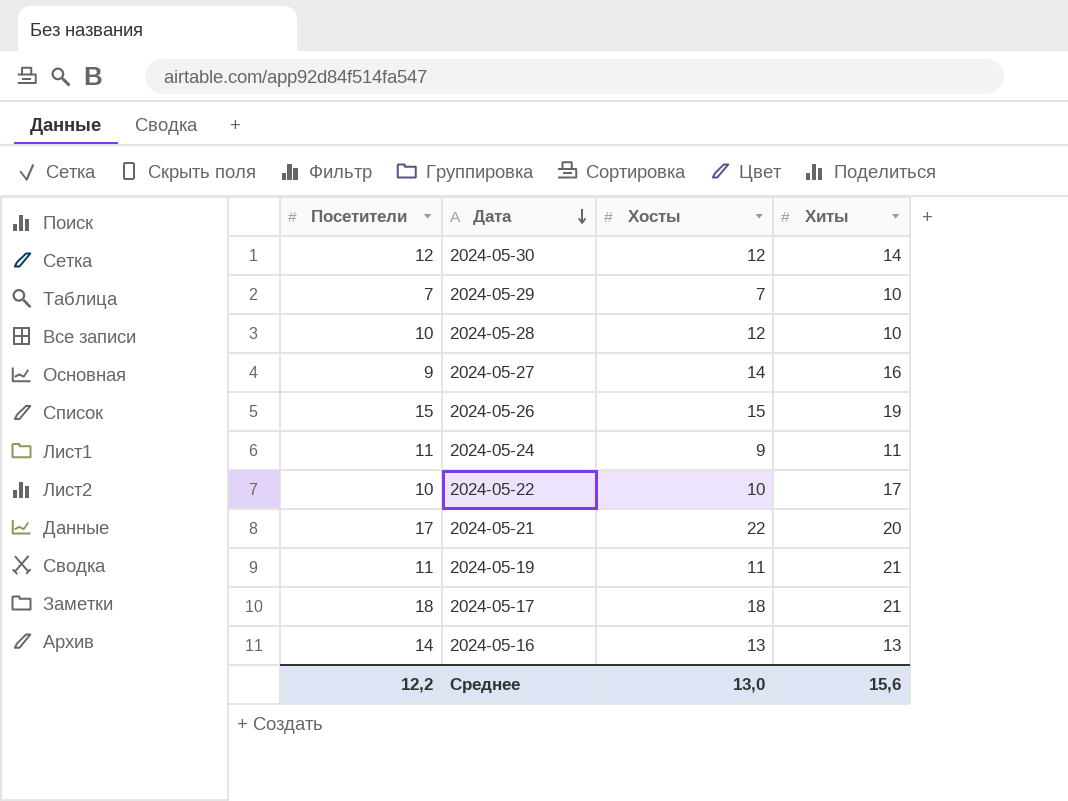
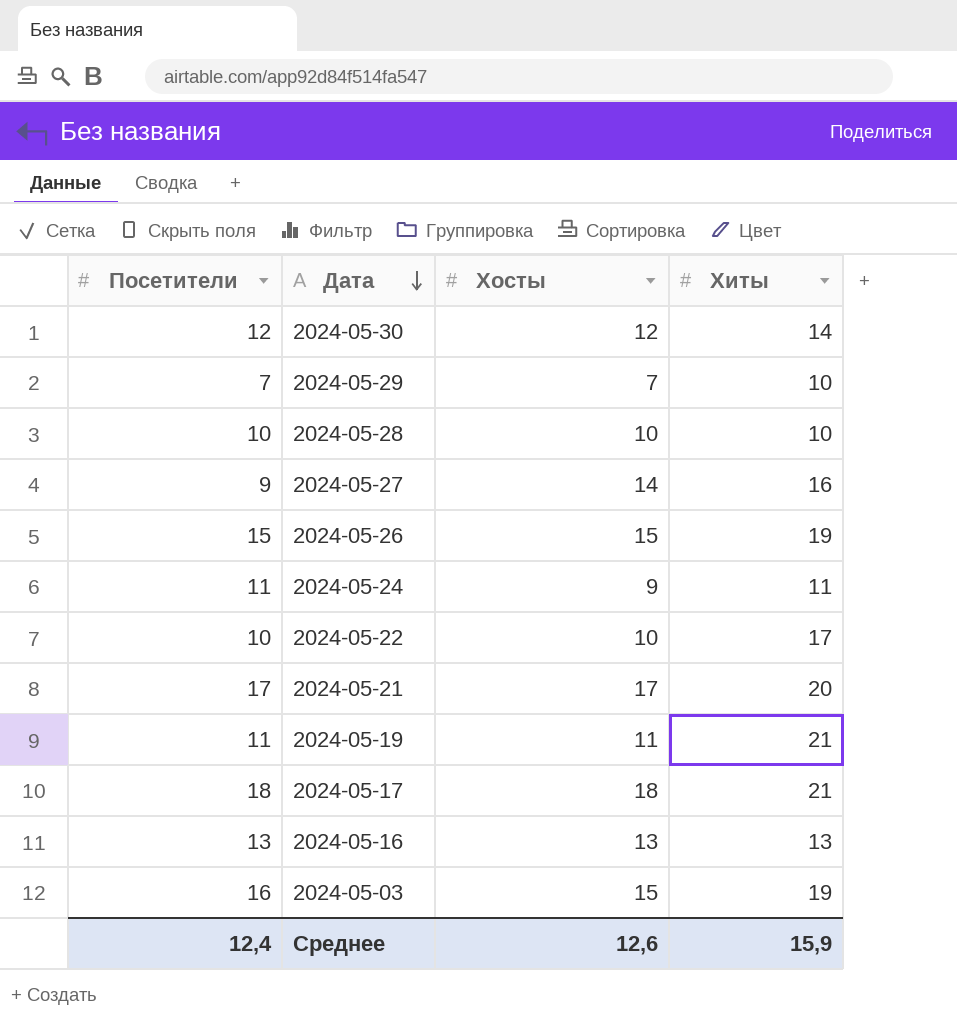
2024-05-28 | Хосты: 12 -> 10
2024-05-21 | Хосты: 22 -> 17
2024-05-16 | Посетители: 14 -> 13
row 2024-05-03: none -> 16 | 15 | 19
Среднее | Посетители: 12,2 -> 12,4
Среднее | Хосты: 13,0 -> 12,6
Среднее | Хиты: 15,6 -> 15,9

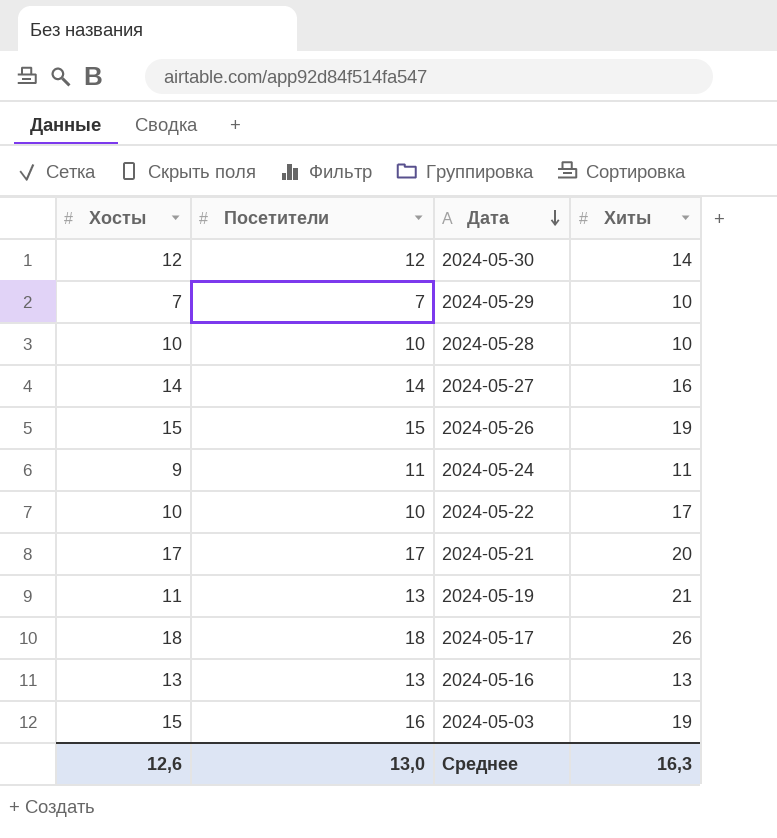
column Хосты | position: 3 -> 1
2024-05-27 | Посетители: 9 -> 14
2024-05-19 | Посетители: 11 -> 13
2024-05-17 | Хиты: 21 -> 26
Среднее | Посетители: 12,4 -> 13,0
Среднее | Хиты: 15,9 -> 16,3

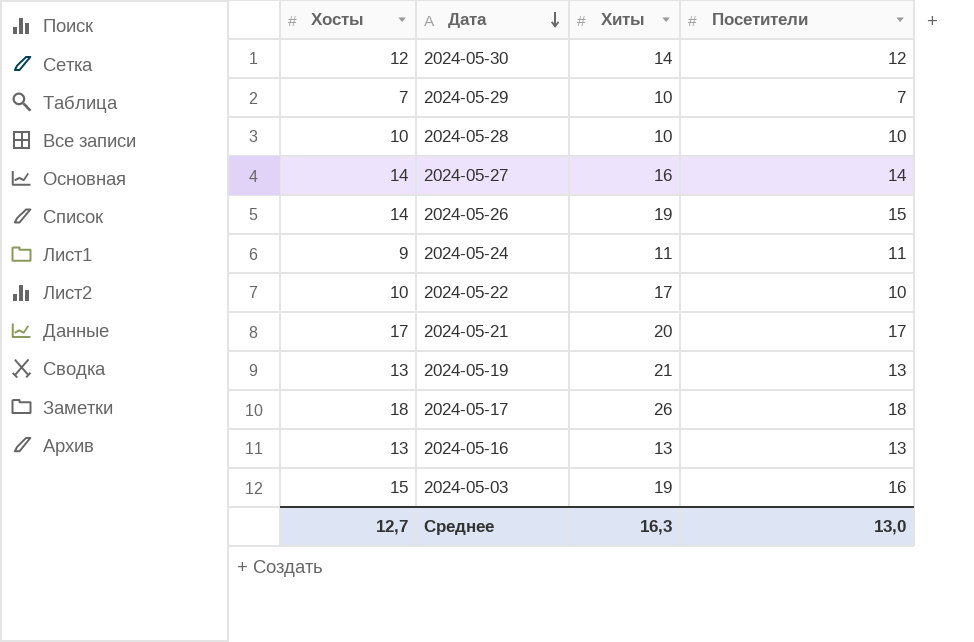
column Посетители | position: 2 -> 4
2024-05-26 | Хосты: 15 -> 14
2024-05-19 | Хосты: 11 -> 13
Среднее | Хосты: 12,6 -> 12,7

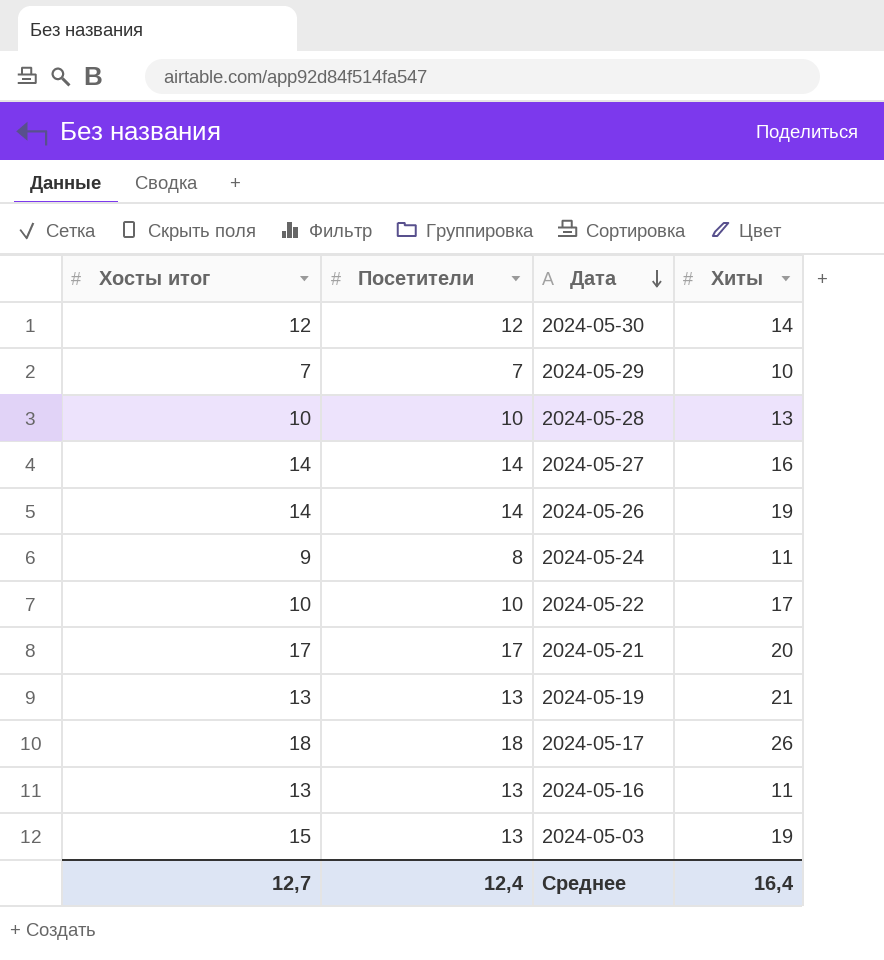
column name: Хосты -> Хосты итог
column Посетители | position: 4 -> 2
2024-05-28 | Хиты: 10 -> 13
2024-05-26 | Посетители: 15 -> 14
2024-05-24 | Посетители: 11 -> 8
2024-05-16 | Хиты: 13 -> 11
2024-05-03 | Посетители: 16 -> 13
Среднее | Посетители: 13,0 -> 12,4
Среднее | Хиты: 16,3 -> 16,4

